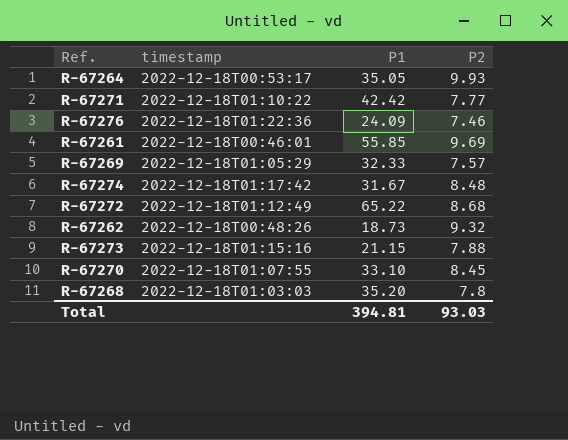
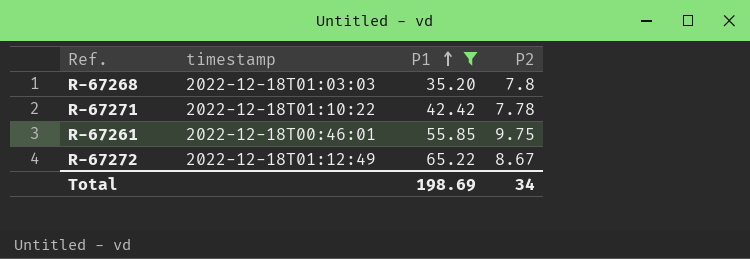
filter: none -> P1 >= 35.20
row order: none -> P1 ascending
R-67271 | P2: 7.77 -> 7.78
R-67261 | P2: 9.69 -> 9.75
R-67272 | P2: 8.68 -> 8.67
Total | P1: 394.81 -> 198.69
Total | P2: 93.03 -> 34

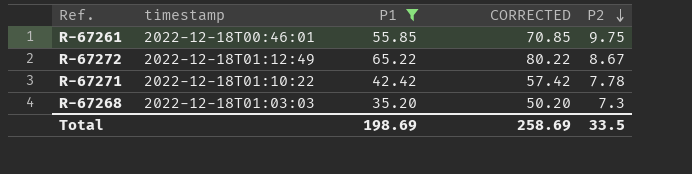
row order: P1 ascending -> P2 descending
column CORRECTED | formula: none -> [P1] + 15
R-67268 | P2: 7.8 -> 7.3
Total | P2: 34 -> 33.5

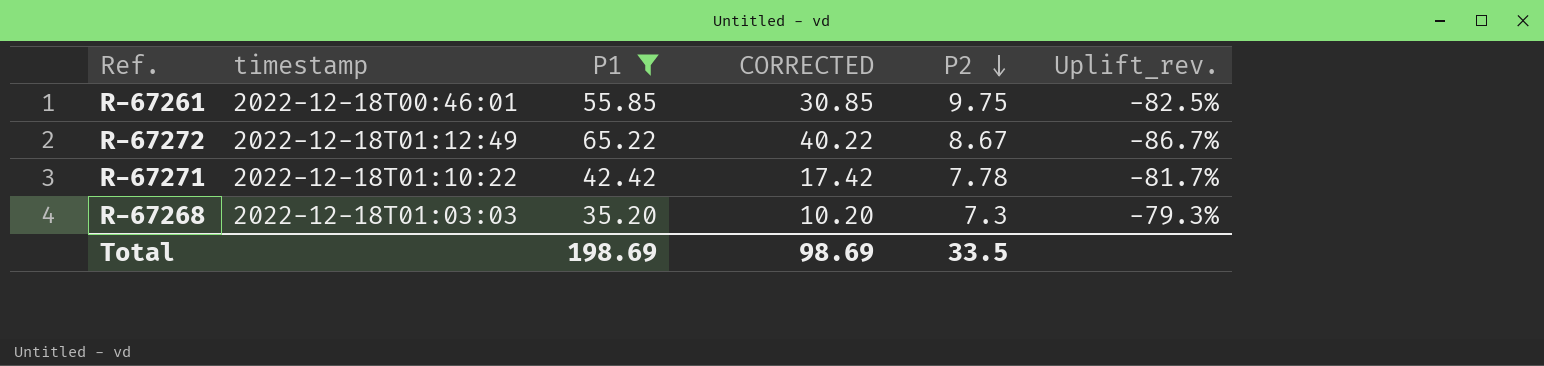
column CORRECTED | formula: [P1] + 15 -> [P1] - 25
column Uplift_rev. | formula: none -> ([P2] - [P1]) / [P1]
Total | CORRECTED: 258.69 -> 98.69

